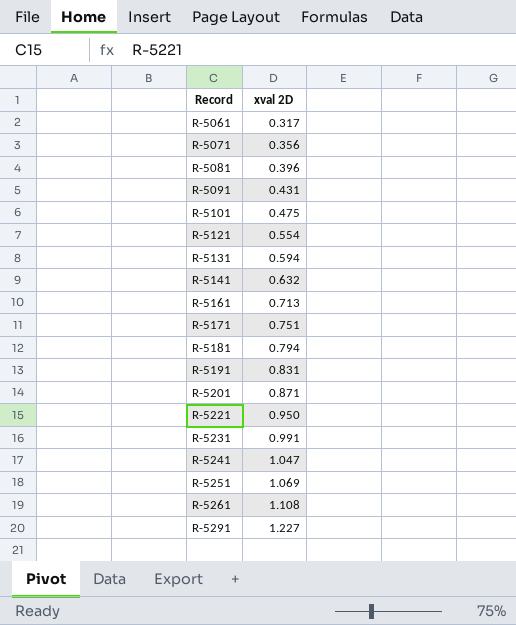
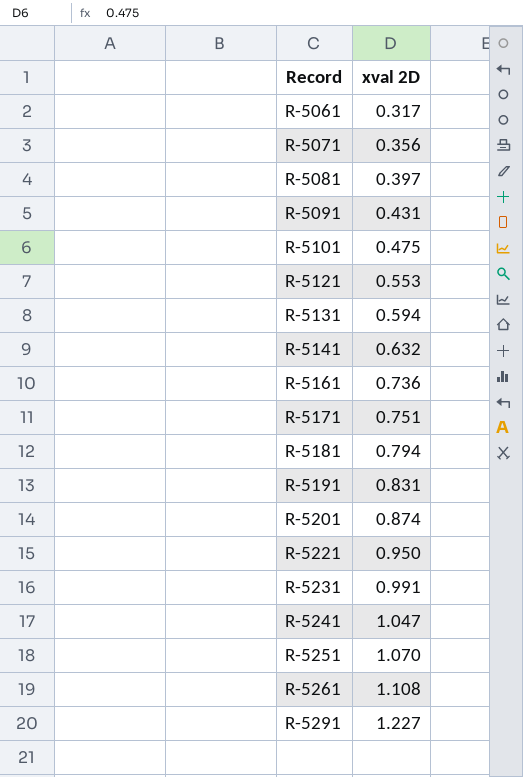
R-5081 | xval 2D: 0.396 -> 0.397
R-5121 | xval 2D: 0.554 -> 0.553
R-5161 | xval 2D: 0.713 -> 0.736
R-5201 | xval 2D: 0.871 -> 0.874
R-5251 | xval 2D: 1.069 -> 1.070

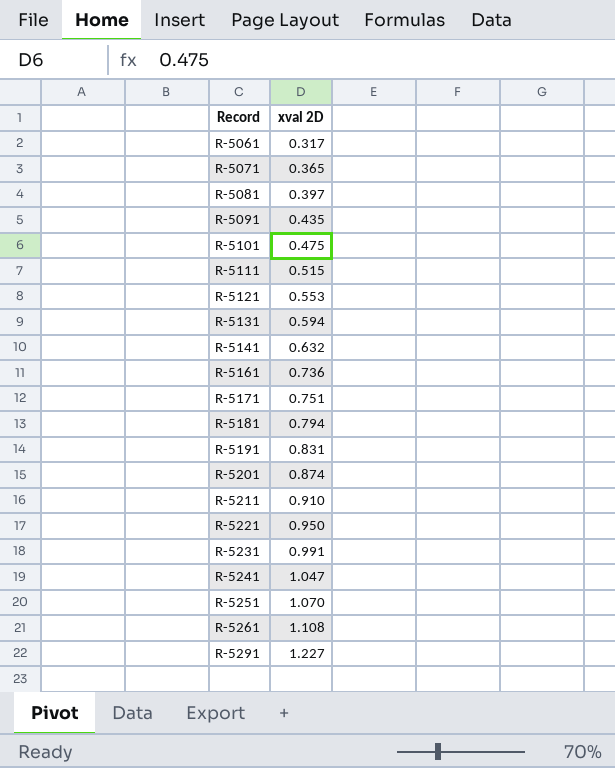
R-5071 | xval 2D: 0.356 -> 0.365
R-5091 | xval 2D: 0.431 -> 0.435
row R-5111: none -> 0.515
row R-5211: none -> 0.910

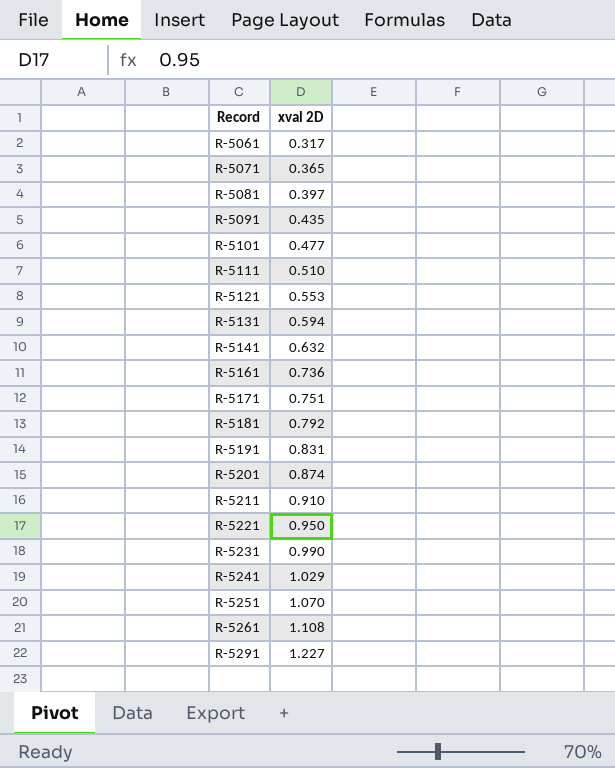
R-5101 | xval 2D: 0.475 -> 0.477
R-5111 | xval 2D: 0.515 -> 0.510
R-5181 | xval 2D: 0.794 -> 0.792
R-5231 | xval 2D: 0.991 -> 0.990
R-5241 | xval 2D: 1.047 -> 1.029

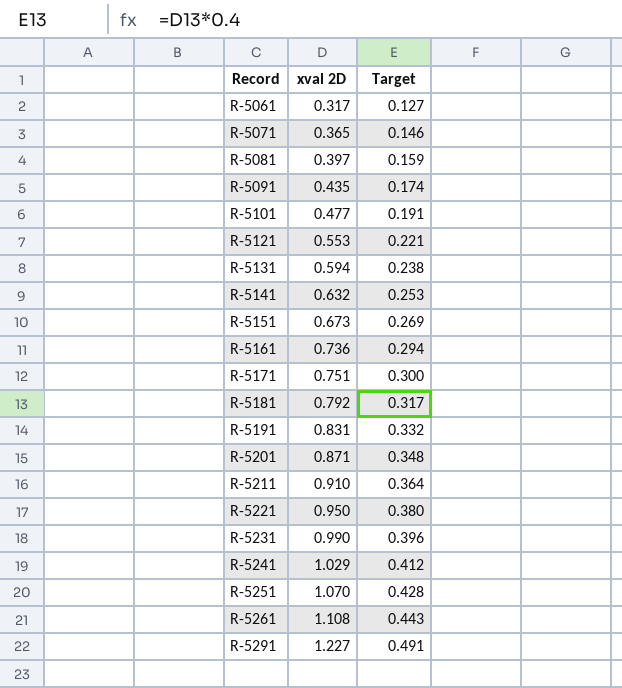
column Target | formula: none -> [xval 2D] * 0.4
row R-5111: 0.510 -> none
row R-5151: none -> 0.673 | 0.269
R-5201 | xval 2D: 0.874 -> 0.871

